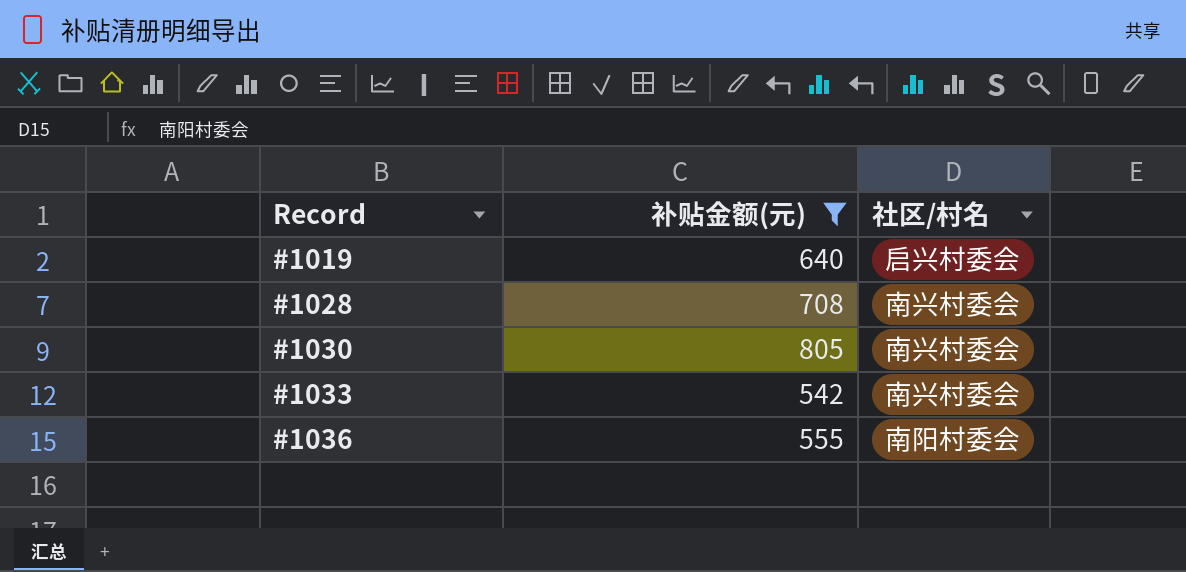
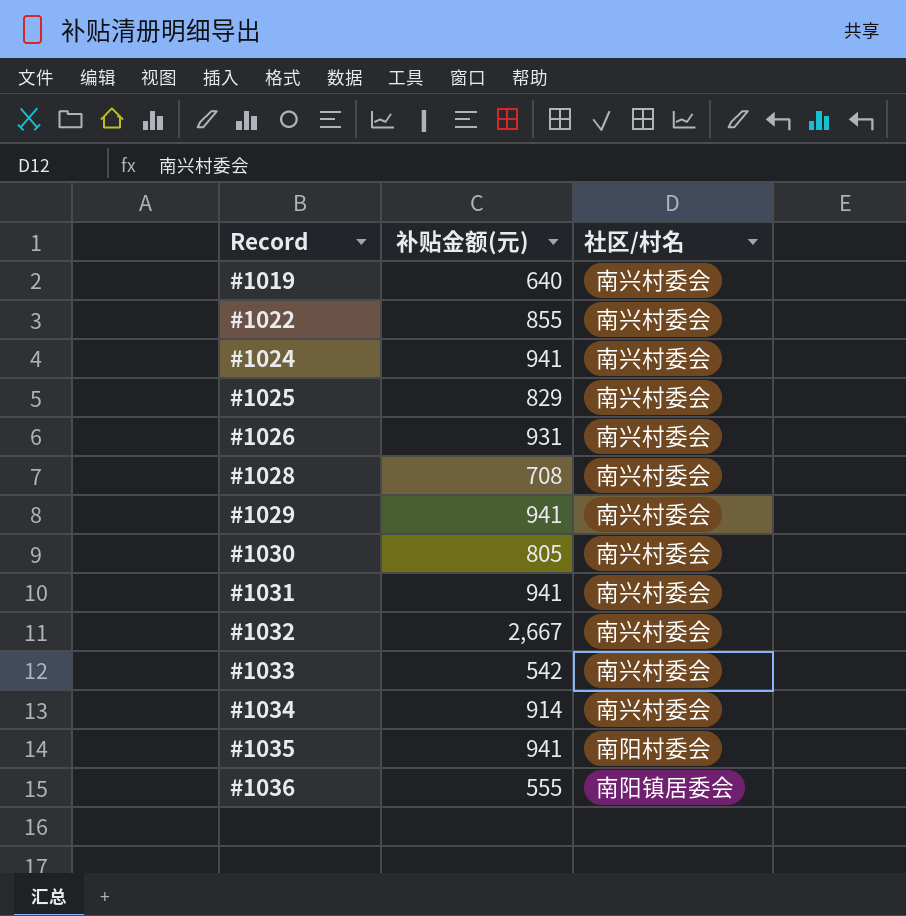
filter: 补贴金额(元) <= 805 -> none
#1019 | 社区/村名: 启兴村委会 -> 南兴村委会
#1036 | 社区/村名: 南阳村委会 -> 南阳镇居委会

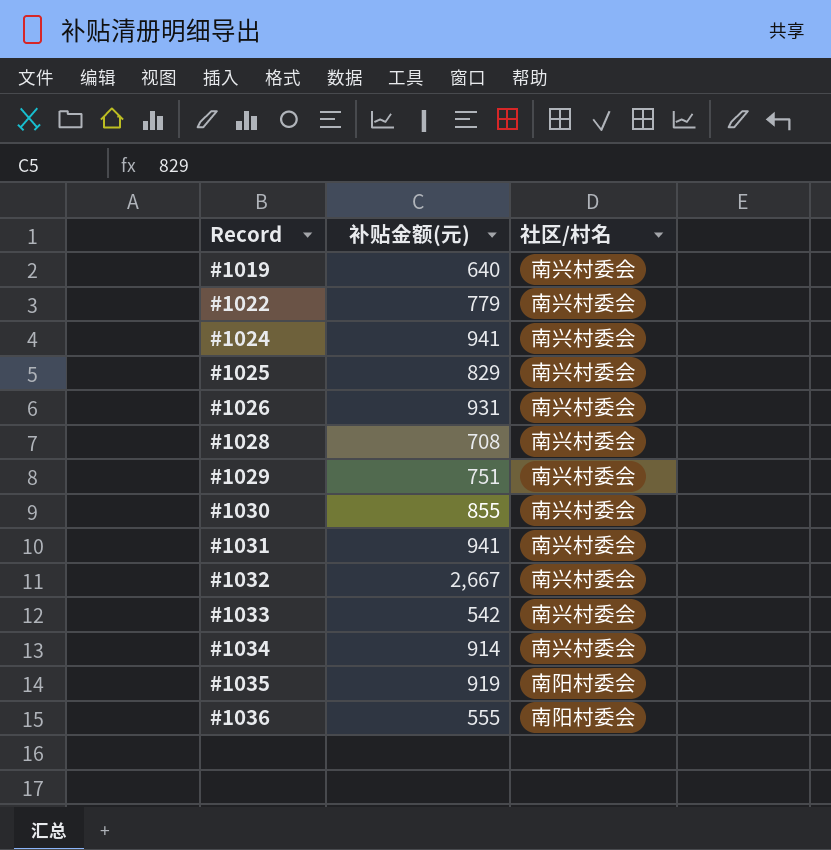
#1022 | 补贴金额(元): 855 -> 779
#1029 | 补贴金额(元): 941 -> 751
#1030 | 补贴金额(元): 805 -> 855
#1035 | 补贴金额(元): 941 -> 919
#1036 | 社区/村名: 南阳镇居委会 -> 南阳村委会

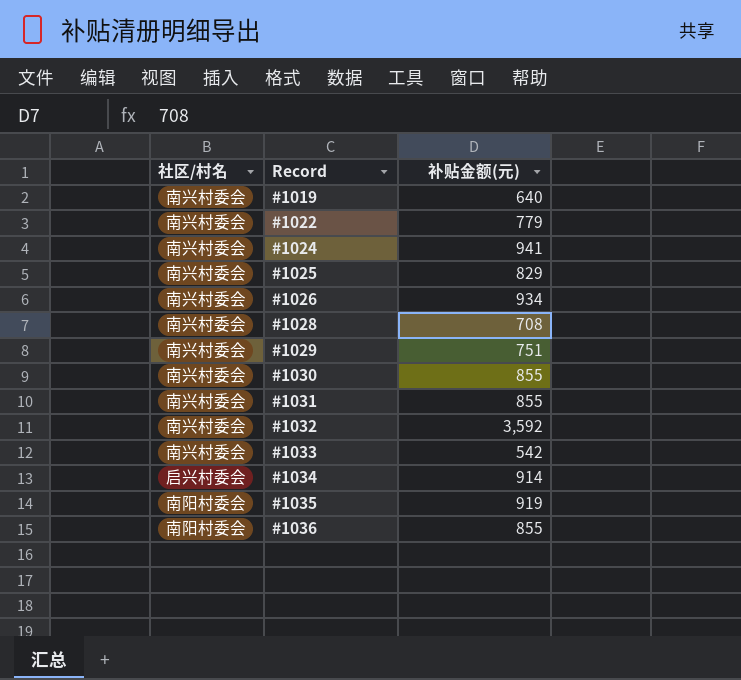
column 社区/村名 | position: 3 -> 1
#1026 | 补贴金额(元): 931 -> 934
#1031 | 补贴金额(元): 941 -> 855
#1032 | 补贴金额(元): 2,667 -> 3,592
#1034 | 社区/村名: 南兴村委会 -> 启兴村委会
#1036 | 补贴金额(元): 555 -> 855

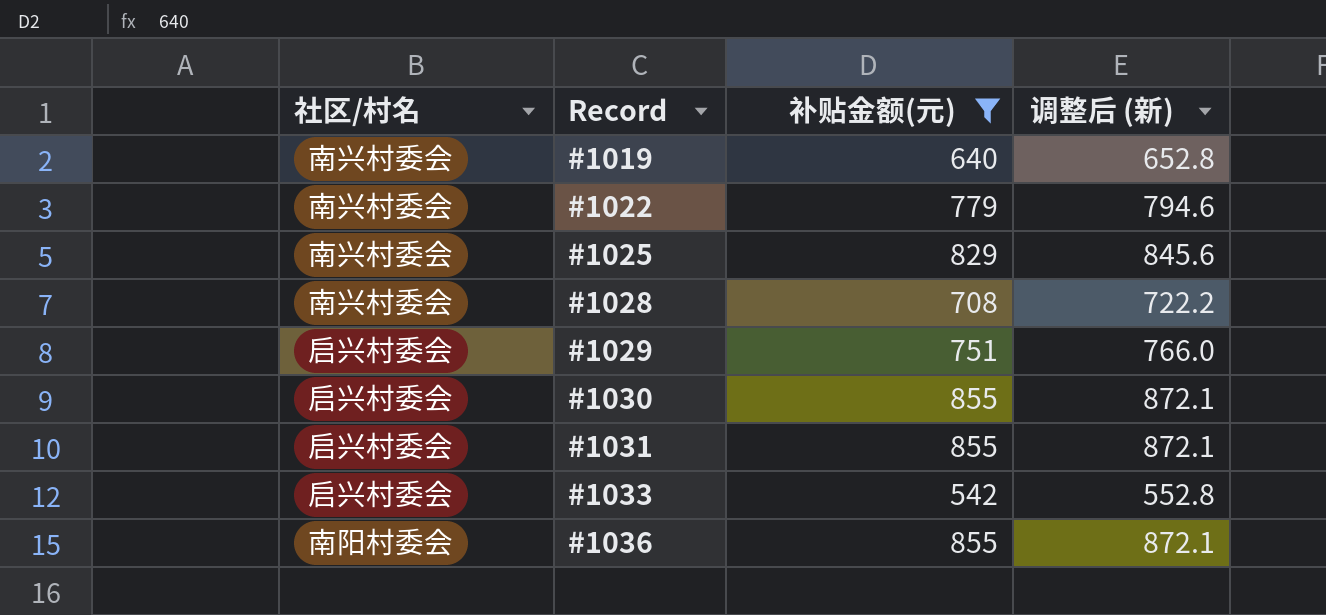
filter: none -> 补贴金额(元) <= 855
column 调整后 (新) | formula: none -> [补贴金额(元)] * 1.02
#1029 | 社区/村名: 南兴村委会 -> 启兴村委会
#1030 | 社区/村名: 南兴村委会 -> 启兴村委会
#1031 | 社区/村名: 南兴村委会 -> 启兴村委会
#1033 | 社区/村名: 南兴村委会 -> 启兴村委会

